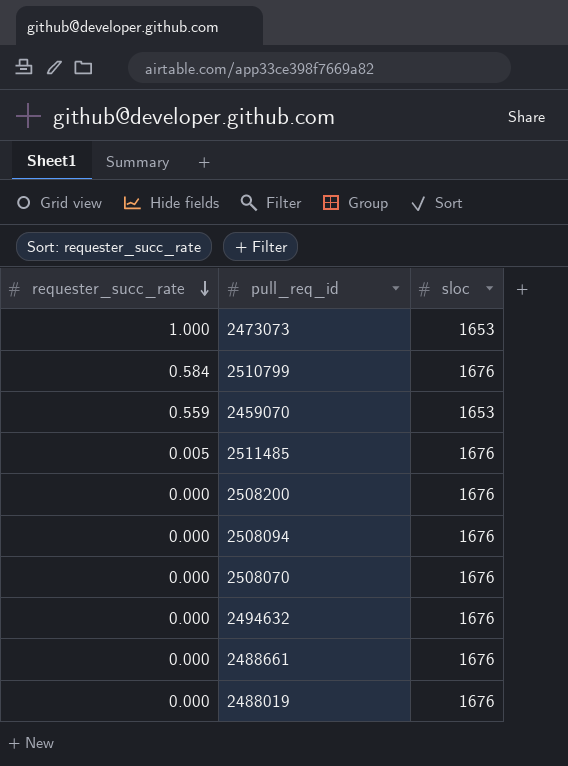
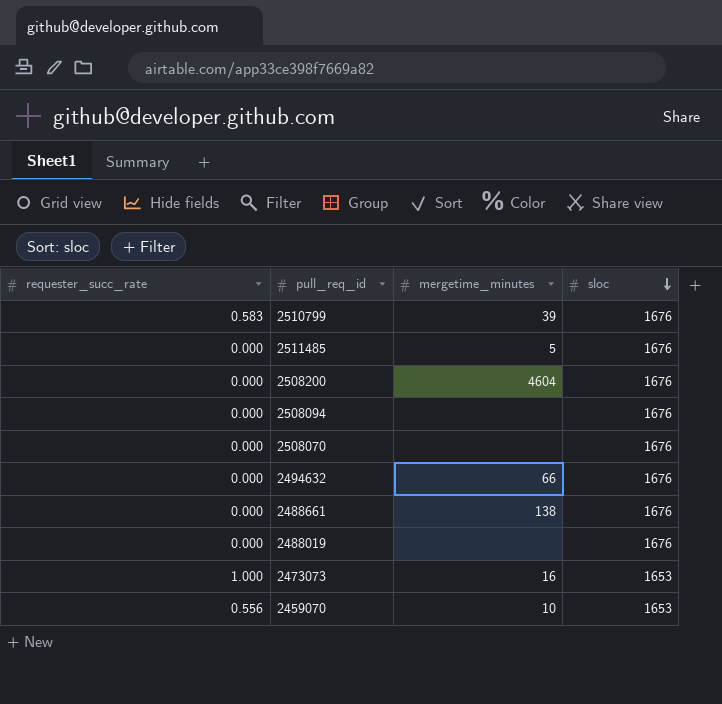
row order: requester_succ_rate descending -> sloc descending
column mergetime_minutes | position: none -> 3
2510799 | requester_succ_rate: 0.584 -> 0.583
2511485 | requester_succ_rate: 0.005 -> 0.000
2459070 | requester_succ_rate: 0.559 -> 0.556

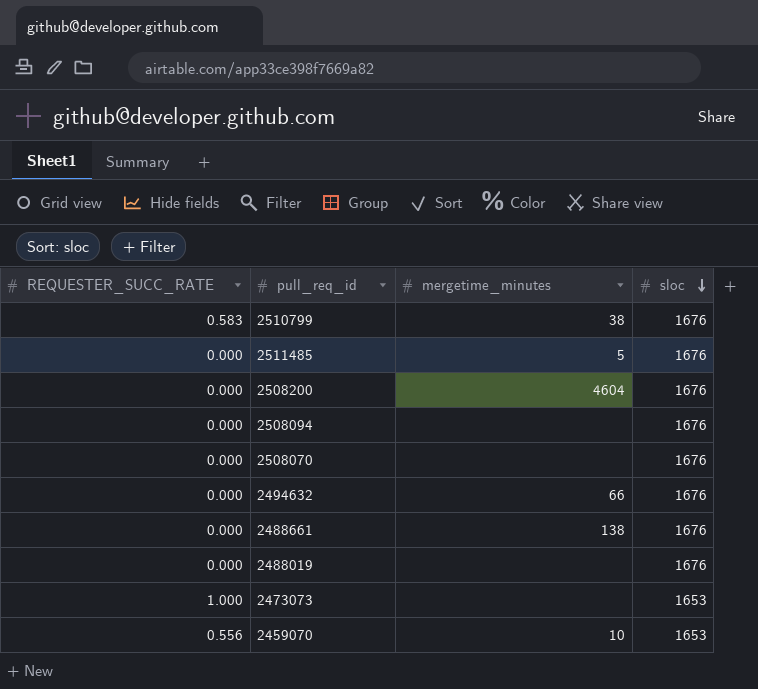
column name: requester_succ_rate -> REQUESTER_SUCC_RATE
2510799 | mergetime_minutes: 39 -> 38
2473073 | mergetime_minutes: 16 -> none

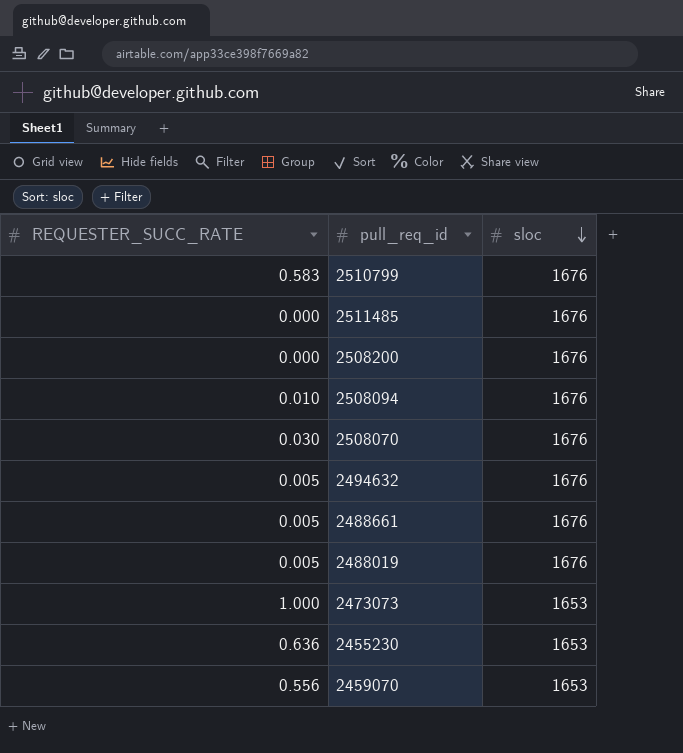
column mergetime_minutes | position: 3 -> none
2508094 | REQUESTER_SUCC_RATE: 0.000 -> 0.010
2508070 | REQUESTER_SUCC_RATE: 0.000 -> 0.030
2494632 | REQUESTER_SUCC_RATE: 0.000 -> 0.005
2488661 | REQUESTER_SUCC_RATE: 0.000 -> 0.005
2488019 | REQUESTER_SUCC_RATE: 0.000 -> 0.005
row 2455230: none -> 0.636 | 1653

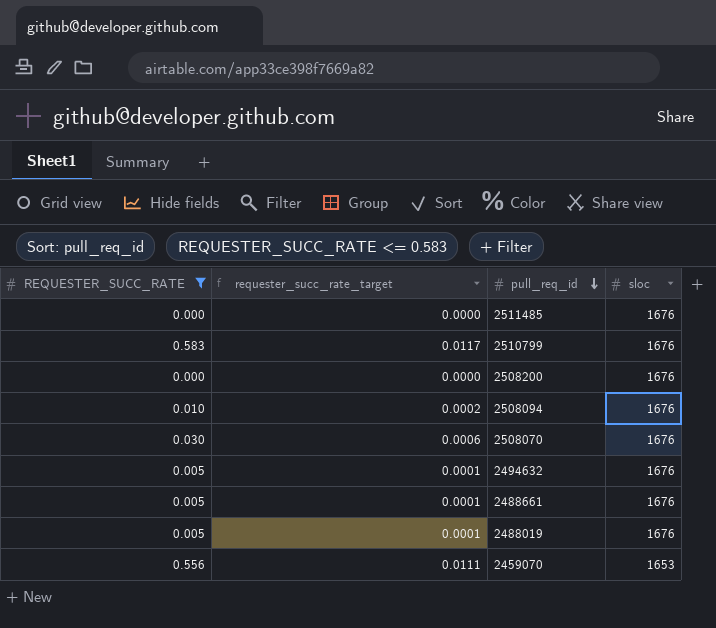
filter: none -> REQUESTER_SUCC_RATE <= 0.583
row order: sloc descending -> pull_req_id descending
column requester_succ_rate_target | formula: none -> [REQUESTER_SUCC_RATE] * 0.02

